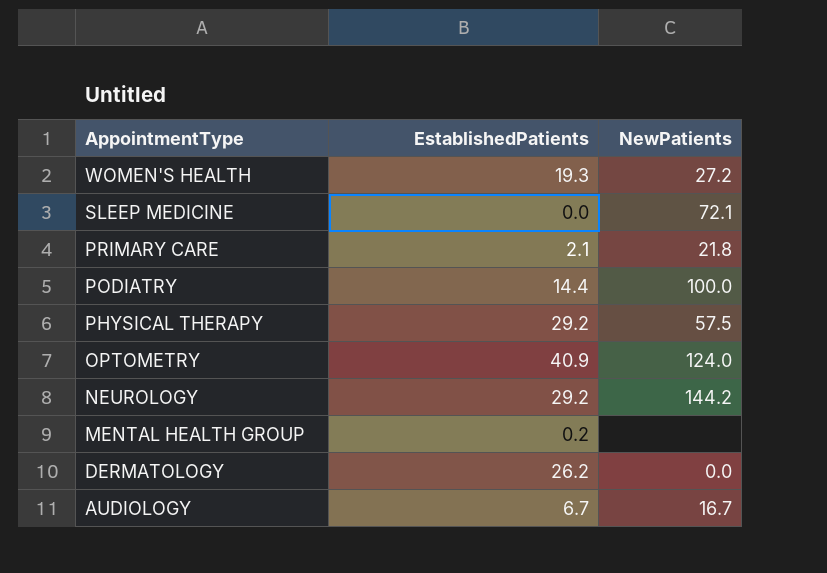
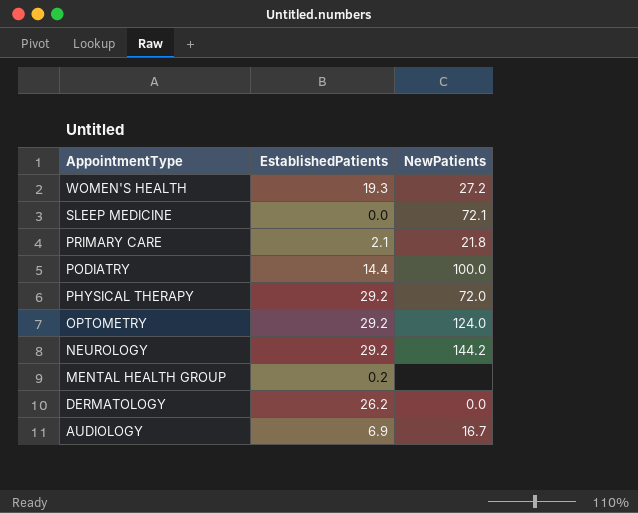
PHYSICAL THERAPY | NewPatients: 57.5 -> 72.0
OPTOMETRY | EstablishedPatients: 40.9 -> 29.2
AUDIOLOGY | EstablishedPatients: 6.7 -> 6.9

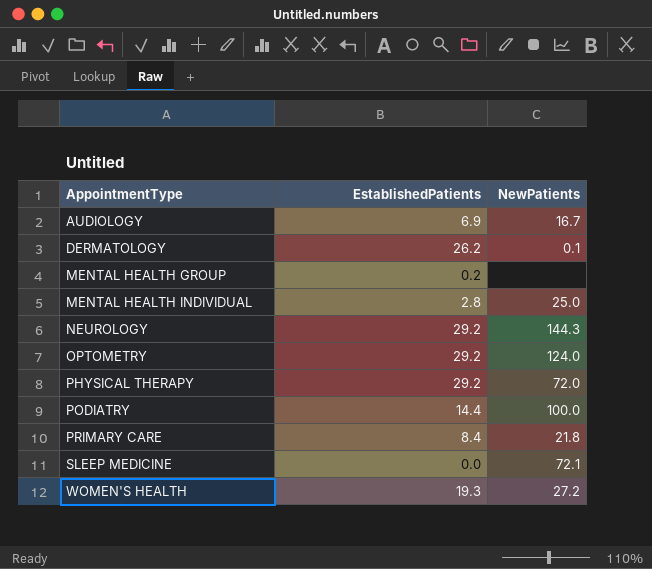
row order: AppointmentType descending -> AppointmentType ascending
DERMATOLOGY | NewPatients: 0.0 -> 0.1
row MENTAL HEALTH INDIVIDUAL: none -> 2.8 | 25.0
NEUROLOGY | NewPatients: 144.2 -> 144.3
PRIMARY CARE | EstablishedPatients: 2.1 -> 8.4

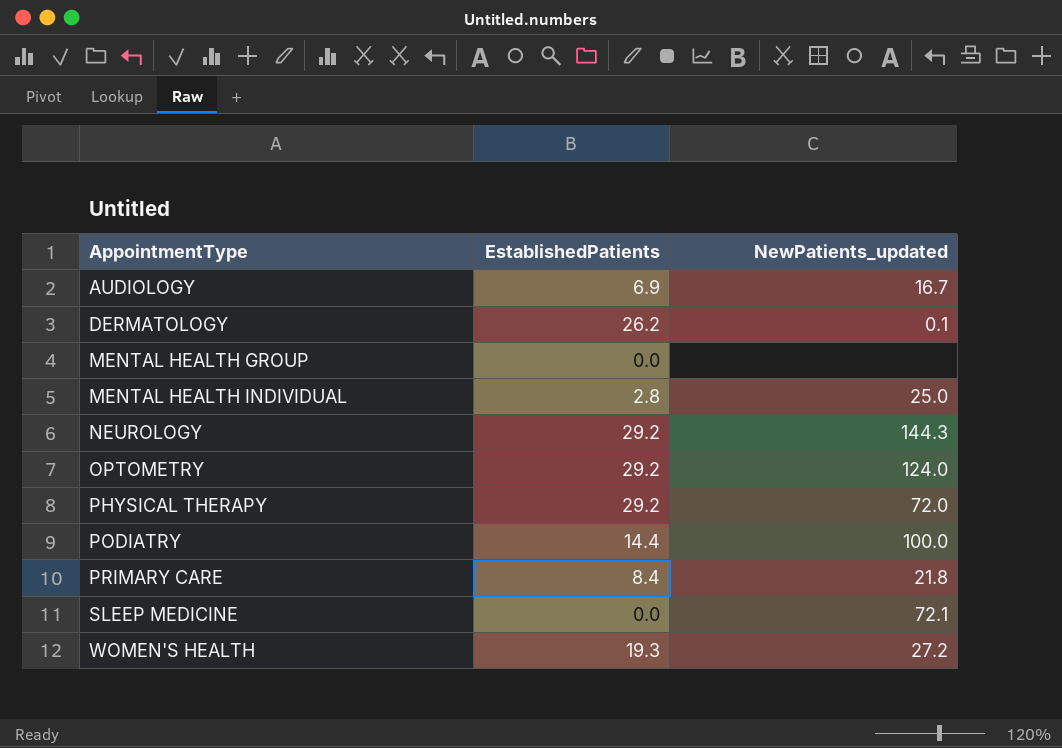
column name: NewPatients -> NewPatients_updated
MENTAL HEALTH GROUP | EstablishedPatients: 0.2 -> 0.0

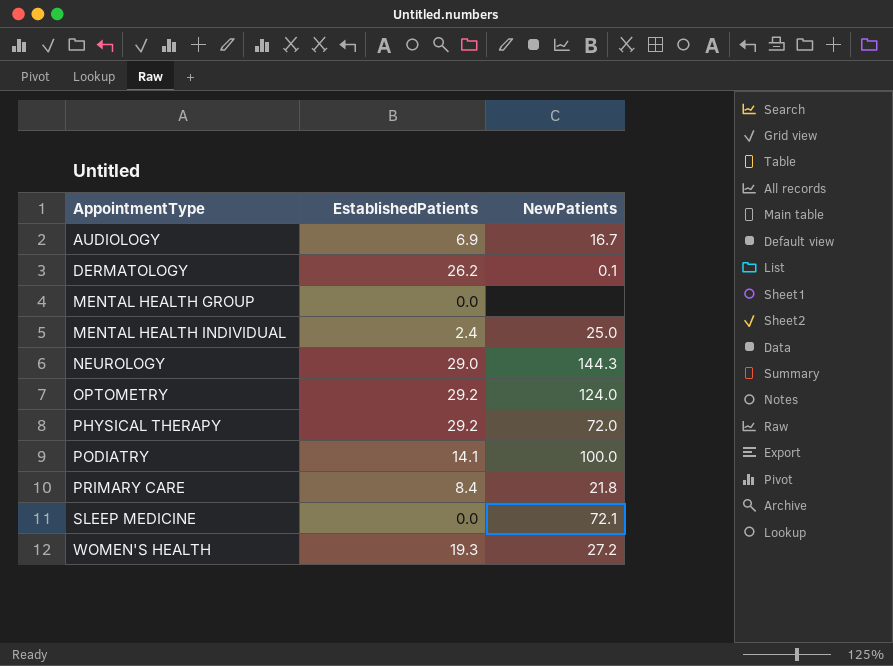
column name: NewPatients_updated -> NewPatients
MENTAL HEALTH INDIVIDUAL | EstablishedPatients: 2.8 -> 2.4
NEUROLOGY | EstablishedPatients: 29.2 -> 29.0
PODIATRY | EstablishedPatients: 14.4 -> 14.1

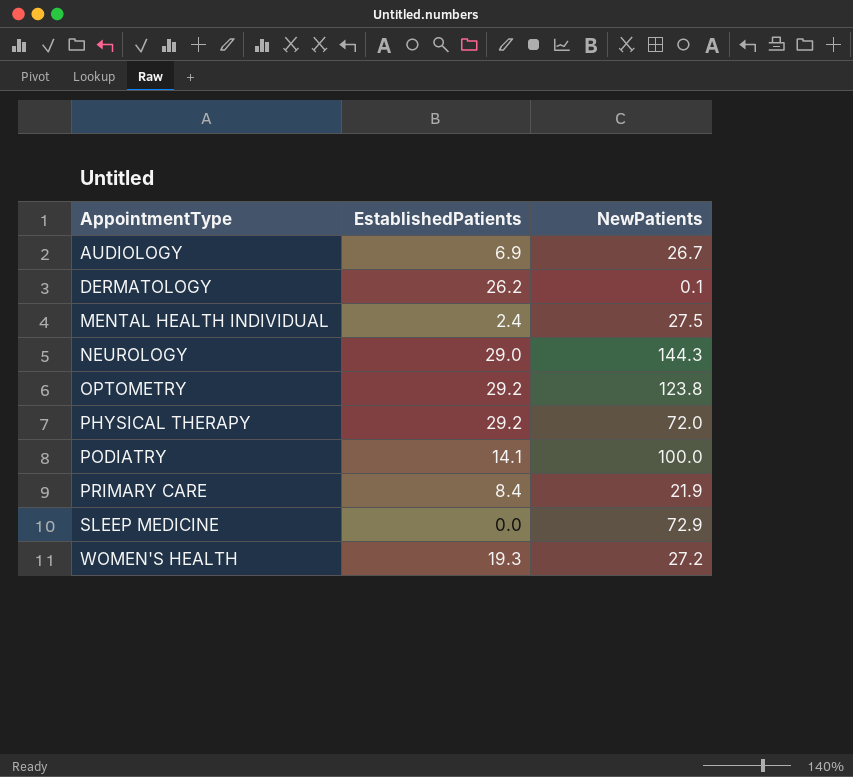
row MENTAL HEALTH GROUP: 0.0 | none -> none
AUDIOLOGY | NewPatients: 16.7 -> 26.7
MENTAL HEALTH INDIVIDUAL | NewPatients: 25.0 -> 27.5
OPTOMETRY | NewPatients: 124.0 -> 123.8
PRIMARY CARE | NewPatients: 21.8 -> 21.9
SLEEP MEDICINE | NewPatients: 72.1 -> 72.9

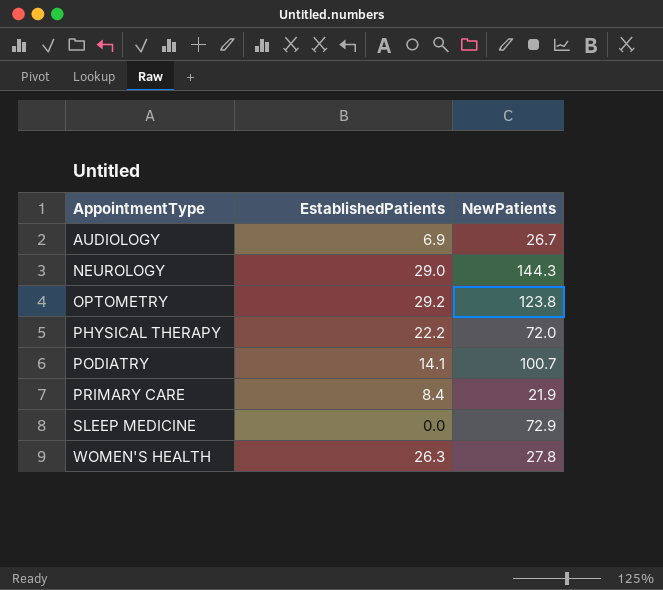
row DERMATOLOGY: 26.2 | 0.1 -> none
row MENTAL HEALTH INDIVIDUAL: 2.4 | 27.5 -> none
PHYSICAL THERAPY | EstablishedPatients: 29.2 -> 22.2
PODIATRY | NewPatients: 100.0 -> 100.7
WOMEN'S HEALTH | EstablishedPatients: 19.3 -> 26.3
WOMEN'S HEALTH | NewPatients: 27.2 -> 27.8

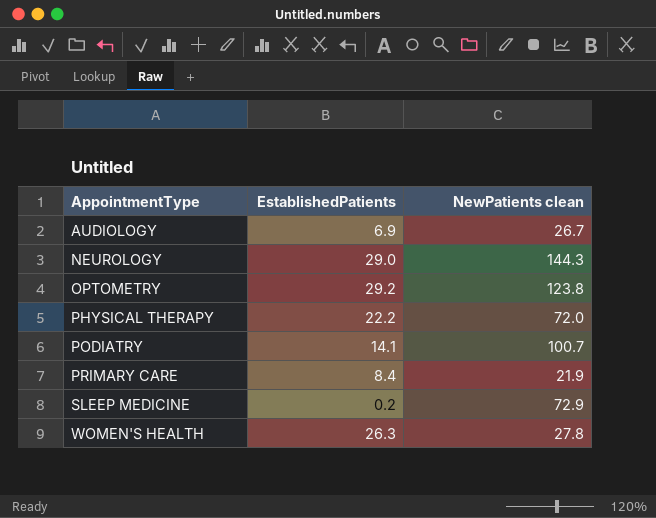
column name: NewPatients -> NewPatients clean
SLEEP MEDICINE | EstablishedPatients: 0.0 -> 0.2

